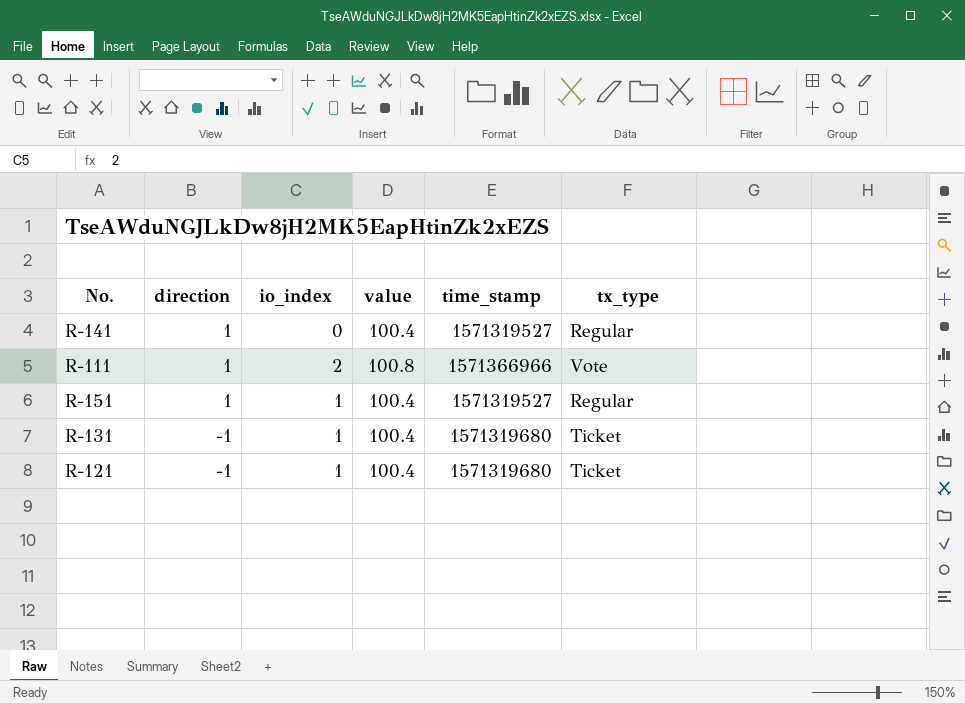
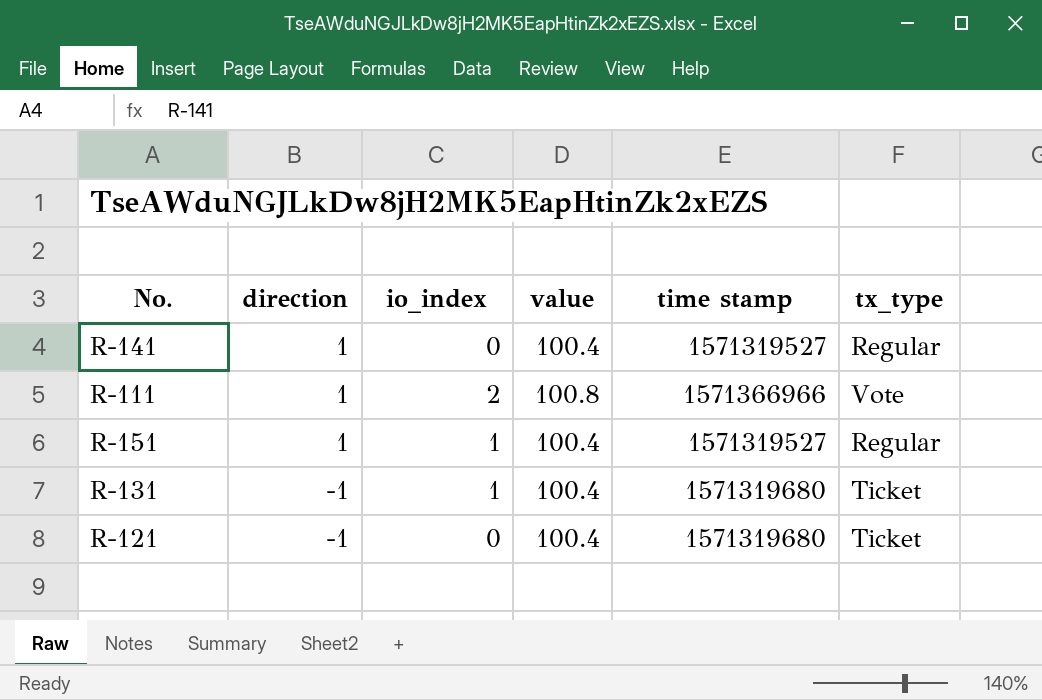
column name: time_stamp -> time stamp
R-121 | io_index: 1 -> 0

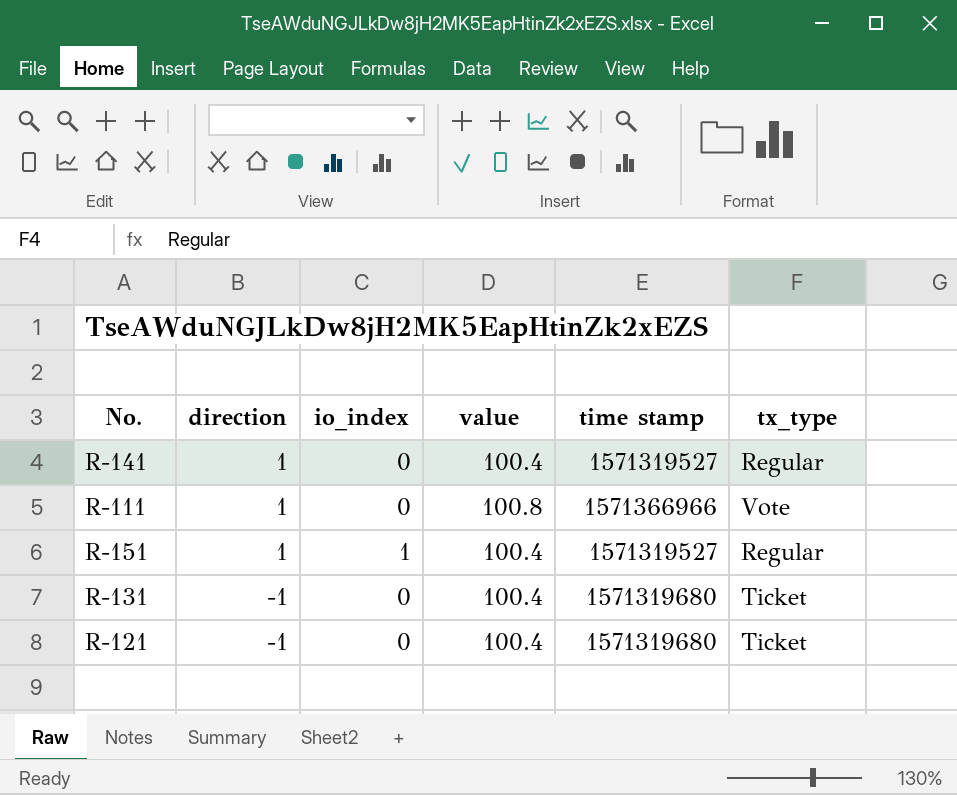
R-111 | io_index: 2 -> 0
R-131 | io_index: 1 -> 0

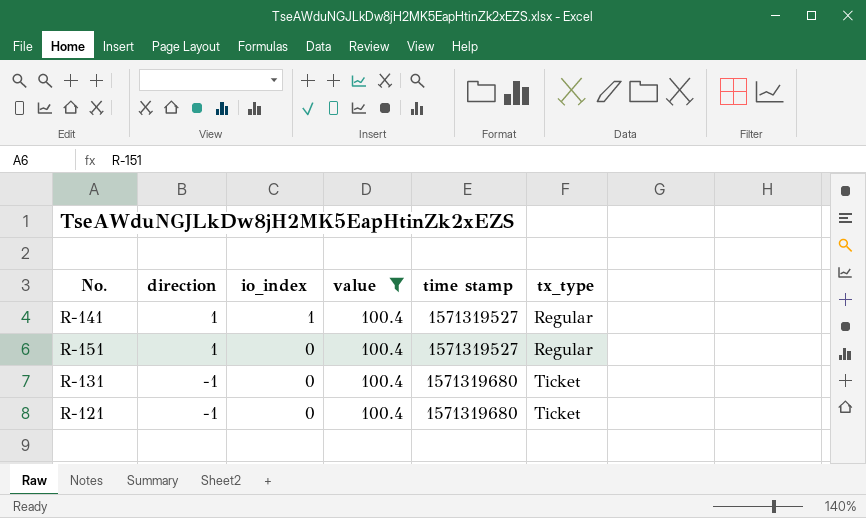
filter: none -> value = 100.4
R-141 | io_index: 0 -> 1
R-151 | io_index: 1 -> 0

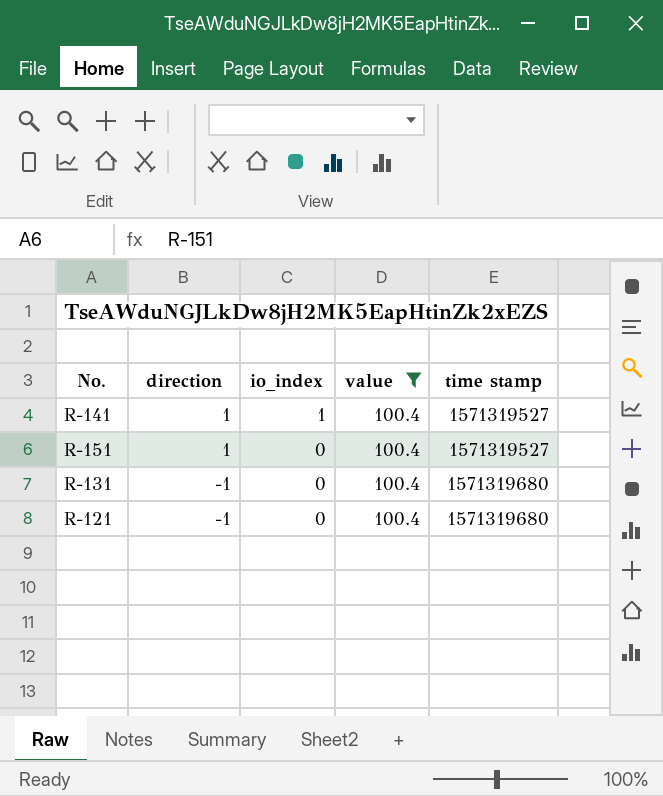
column tx_type | position: 6 -> none

